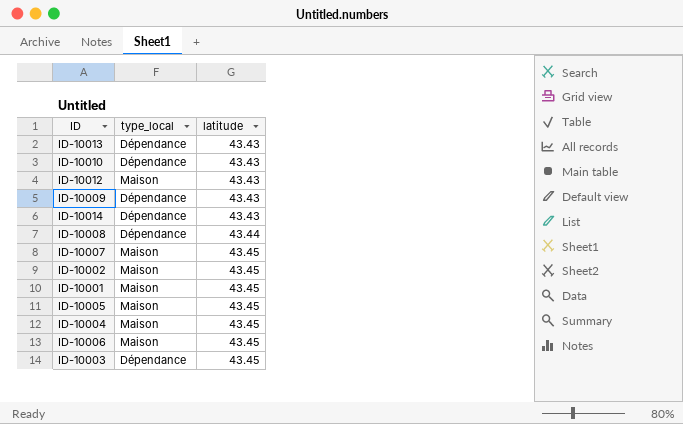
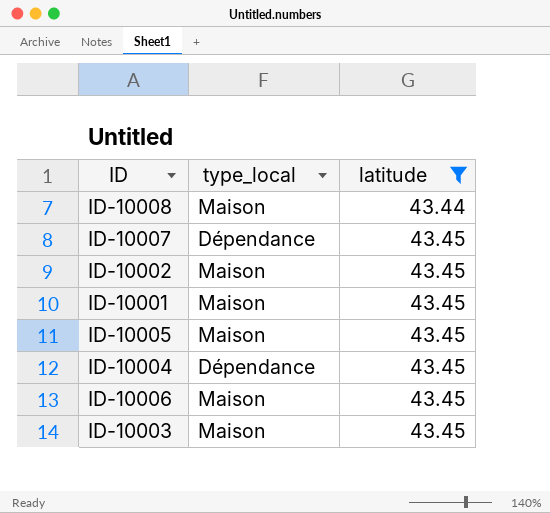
filter: none -> latitude != 43.43
ID-10008 | type_local: Dépendance -> Maison
ID-10007 | type_local: Maison -> Dépendance
ID-10004 | type_local: Maison -> Dépendance
ID-10003 | type_local: Dépendance -> Maison

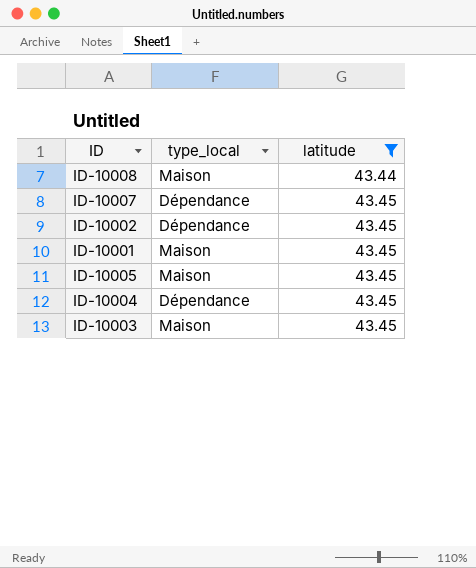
row ID-10006: Maison | 43.45 -> none
ID-10002 | type_local: Maison -> Dépendance

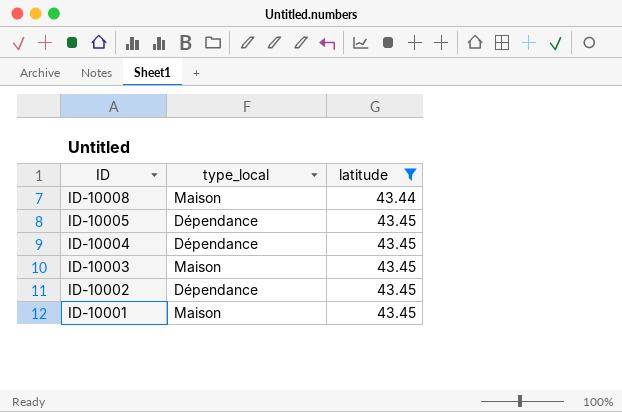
row order: latitude ascending -> ID descending
row ID-10007: Dépendance | 43.45 -> none
ID-10005 | type_local: Maison -> Dépendance

